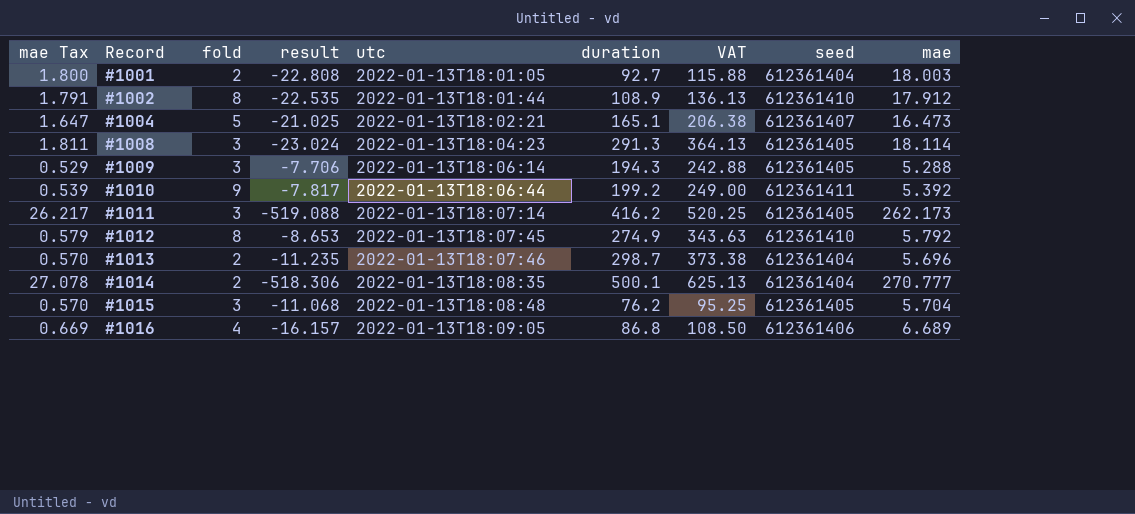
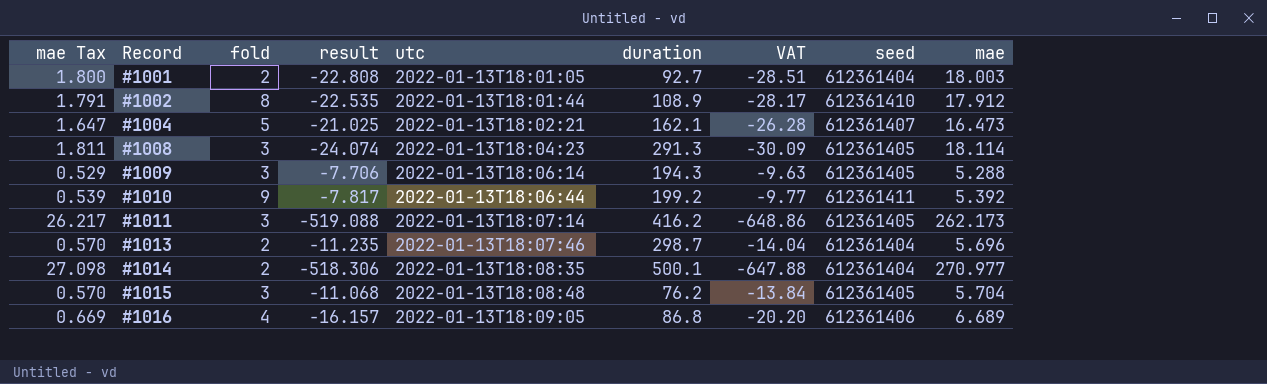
column VAT | formula: [duration] * 1.25 -> [result] * 1.25
row #1012: 0.579 | 8 | -8.653 | 2022-01-13T18:07:45 | 274.9 | 343.63 | 612361410 | 5.792 -> none
#1004 | duration: 165.1 -> 162.1
#1008 | result: -23.024 -> -24.074
#1014 | mae Tax: 27.078 -> 27.098
#1014 | mae: 270.777 -> 270.977

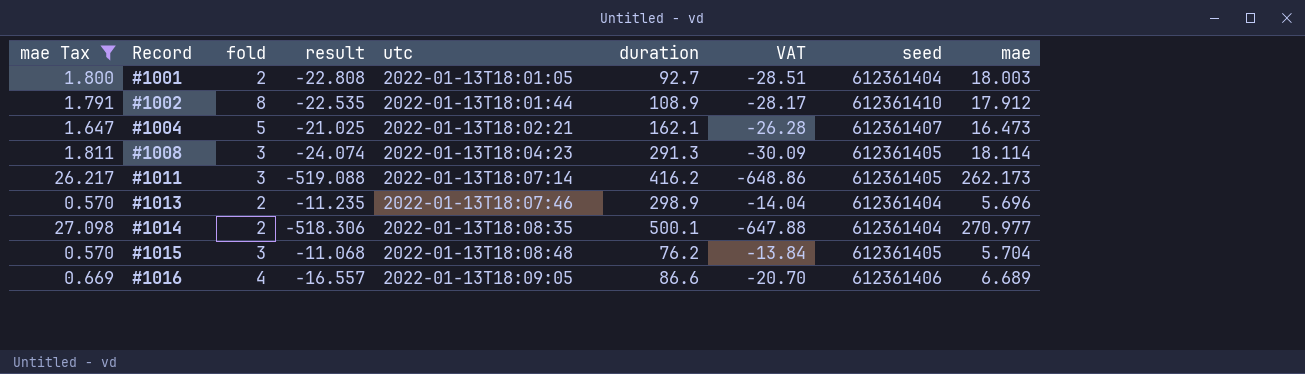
filter: none -> mae Tax >= 0.570
#1013 | duration: 298.7 -> 298.9
#1016 | result: -16.157 -> -16.557
#1016 | duration: 86.8 -> 86.6
#1016 | VAT: -20.20 -> -20.70

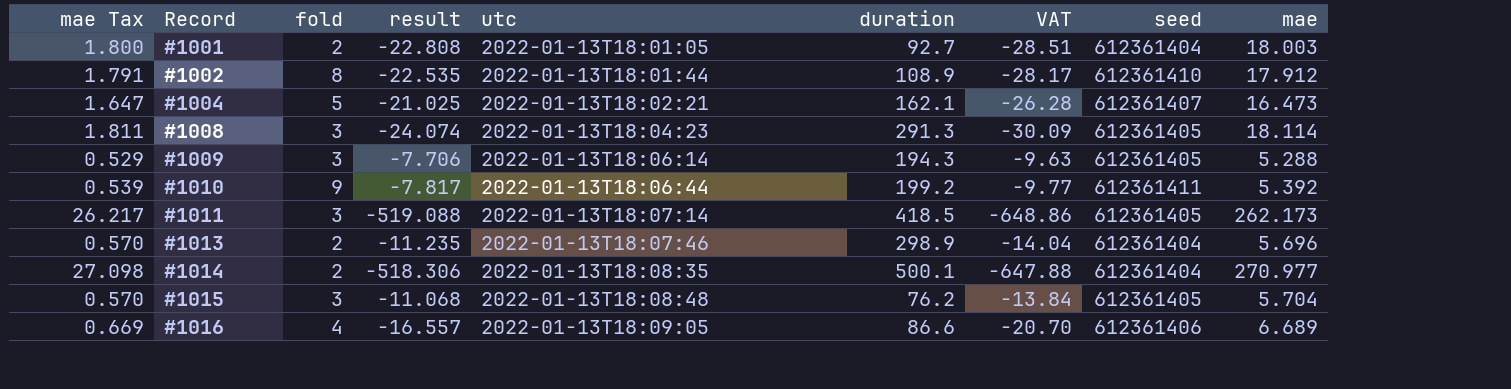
filter: mae Tax >= 0.570 -> none
#1011 | duration: 416.2 -> 418.5

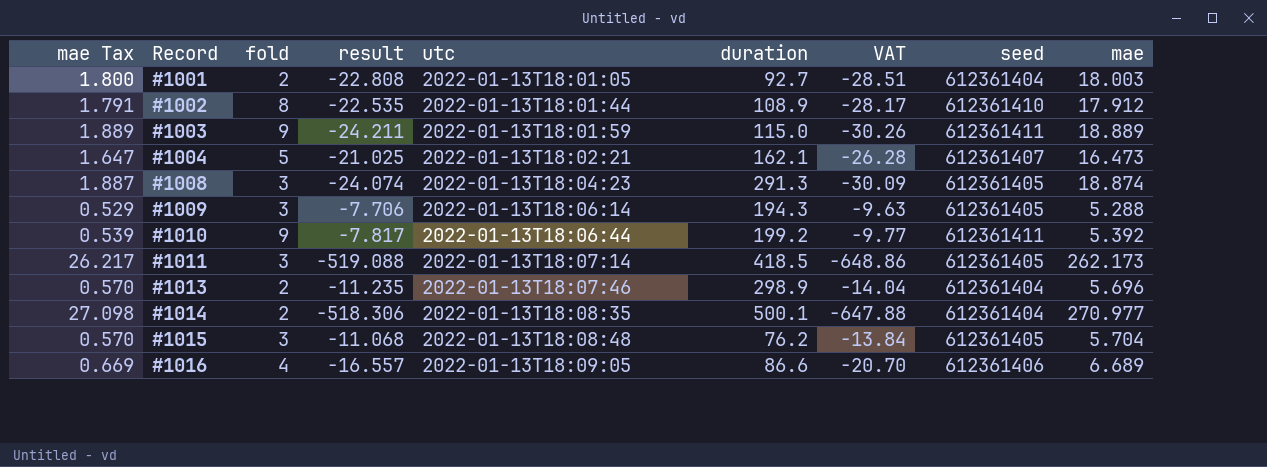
row #1003: none -> 1.889 | 9 | -24.211 | 2022-01-13T18:01:59 | 115.0 | -30.26 | 612361411 | 18.889
#1008 | mae Tax: 1.811 -> 1.887
#1008 | mae: 18.114 -> 18.874

